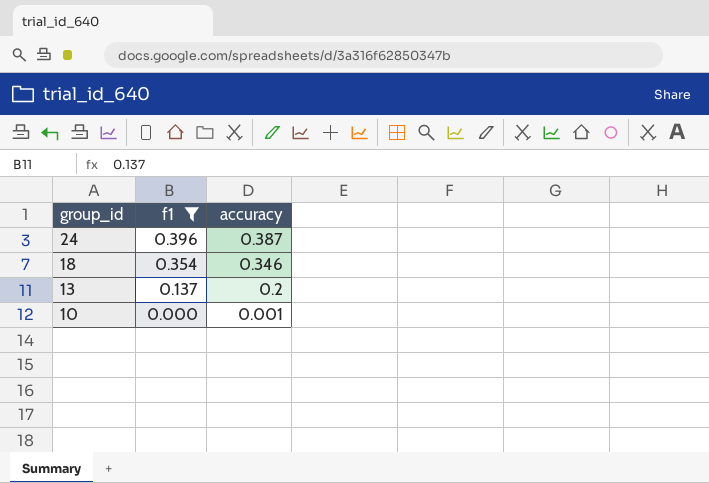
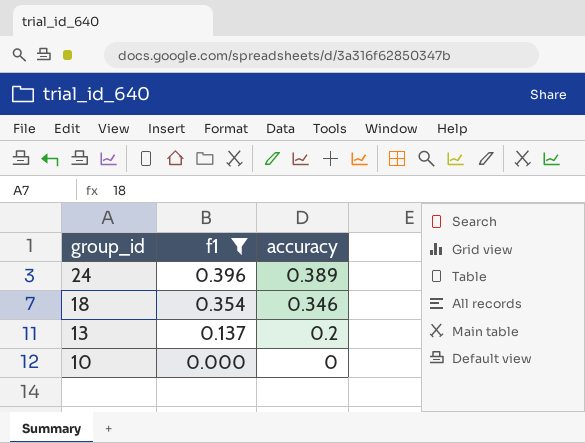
24 | accuracy: 0.387 -> 0.389
10 | accuracy: 0.001 -> 0

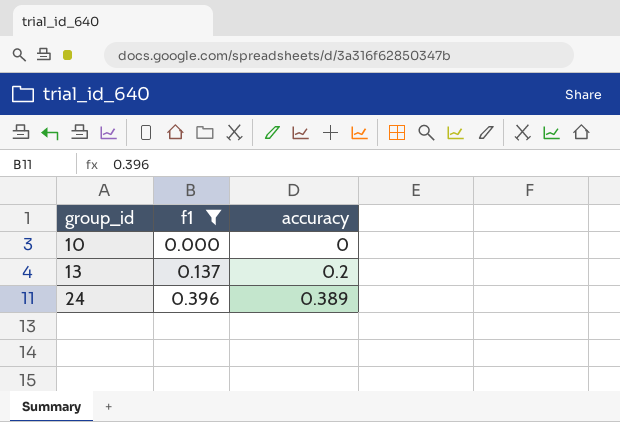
row order: group_id descending -> group_id ascending
row 18: 0.354 | 0.346 -> none

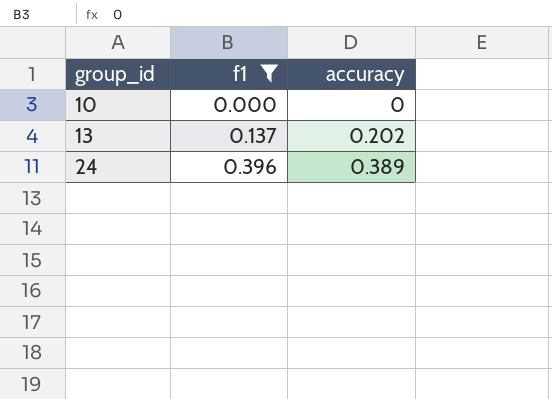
13 | accuracy: 0.2 -> 0.202

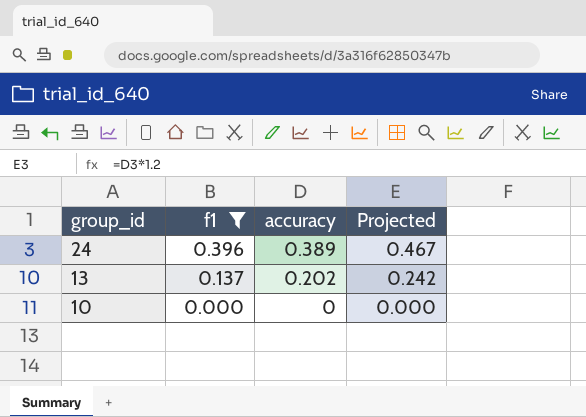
row order: group_id ascending -> group_id descending
column Projected | formula: none -> [accuracy] * 1.2

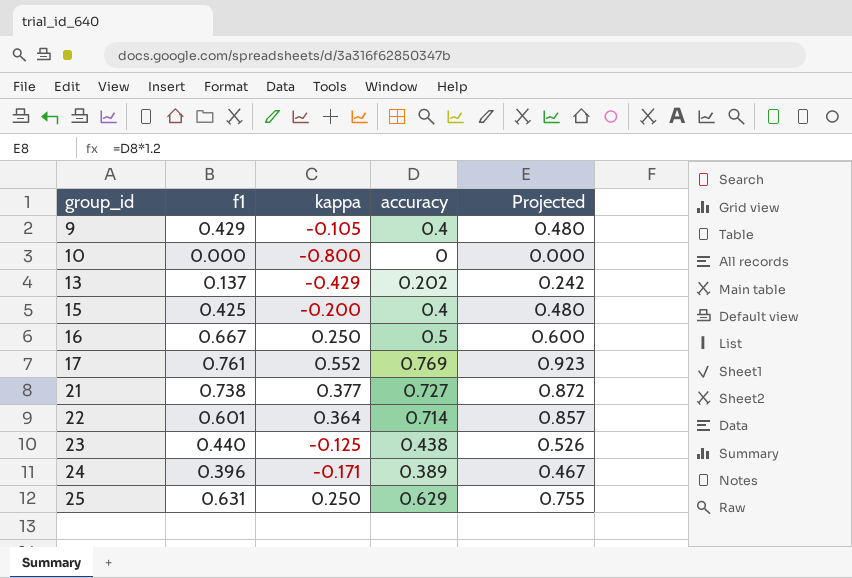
filter: f1 <= 0.396 -> none
row order: group_id descending -> group_id ascending
column kappa | position: none -> 3

